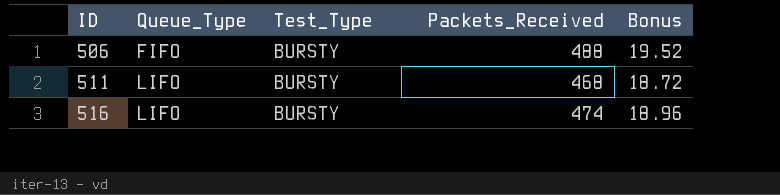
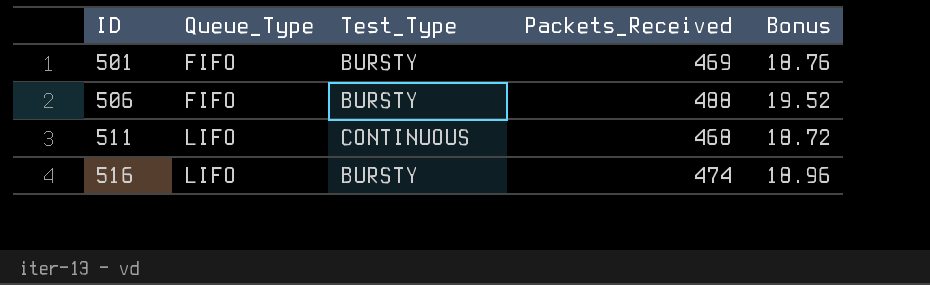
row 501: none -> FIFO | BURSTY | 469 | 18.76
511 | Test_Type: BURSTY -> CONTINUOUS

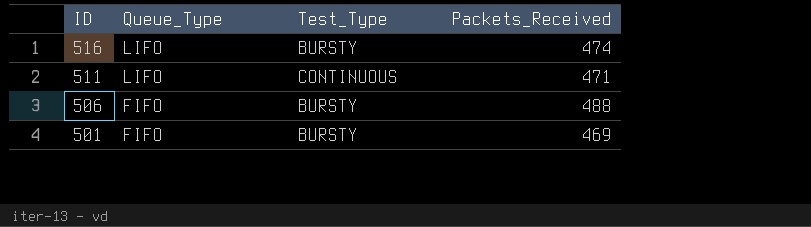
row order: ID ascending -> ID descending
column Bonus | formula: [Packets_Received] * 0.04 -> none
511 | Packets_Received: 468 -> 471

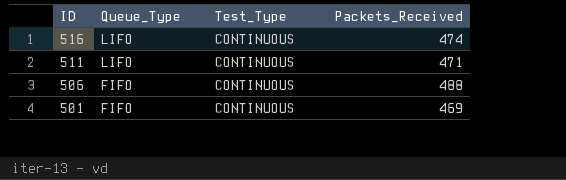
516 | Test_Type: BURSTY -> CONTINUOUS
506 | Test_Type: BURSTY -> CONTINUOUS
501 | Test_Type: BURSTY -> CONTINUOUS

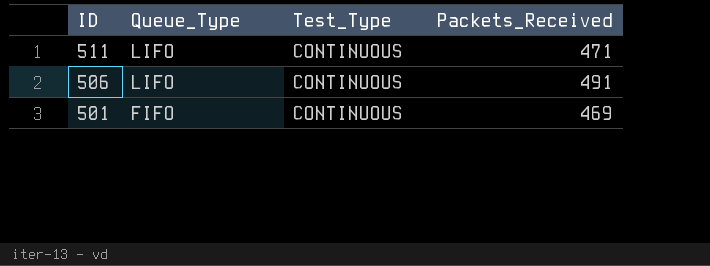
row 516: LIFO | CONTINUOUS | 474 -> none
506 | Queue_Type: FIFO -> LIFO
506 | Packets_Received: 488 -> 491

